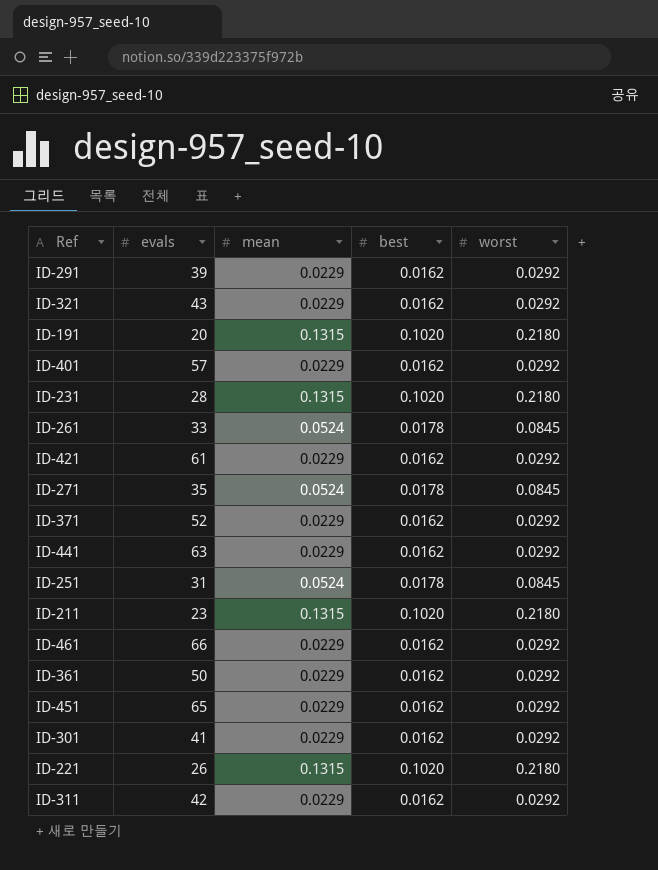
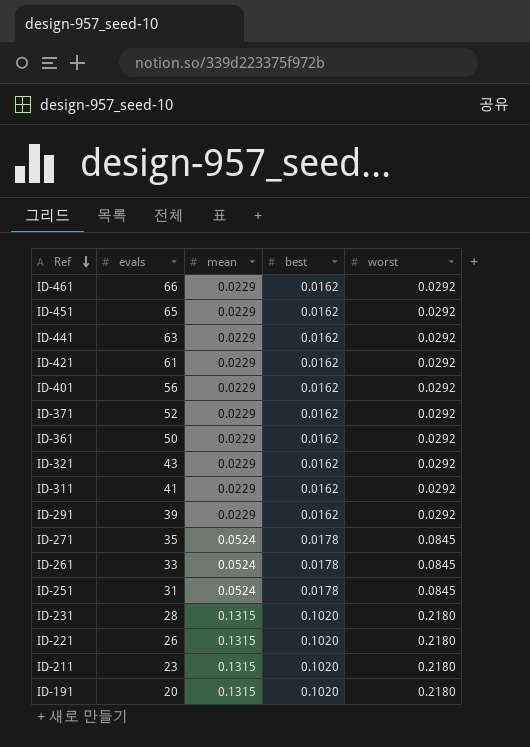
row order: none -> Ref descending
row ID-301: 41 | 0.0229 | 0.0162 | 0.0292 -> none
ID-401 | evals: 57 -> 56
ID-311 | evals: 42 -> 41

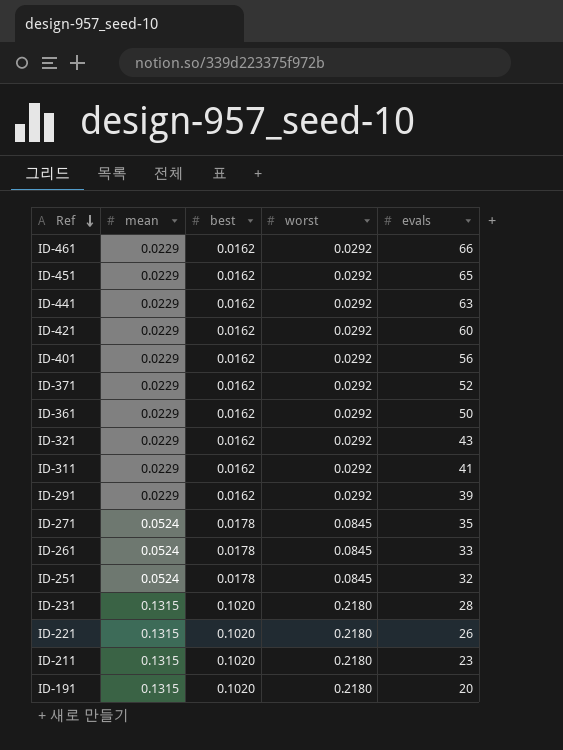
column evals | position: 2 -> 5
ID-421 | evals: 61 -> 60
ID-251 | evals: 31 -> 32

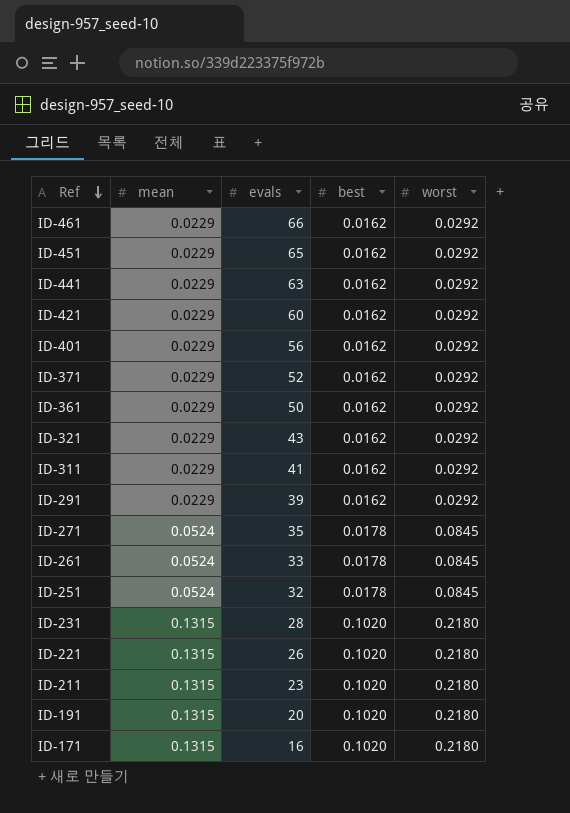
column evals | position: 5 -> 3
row ID-171: none -> 0.1315 | 16 | 0.1020 | 0.2180

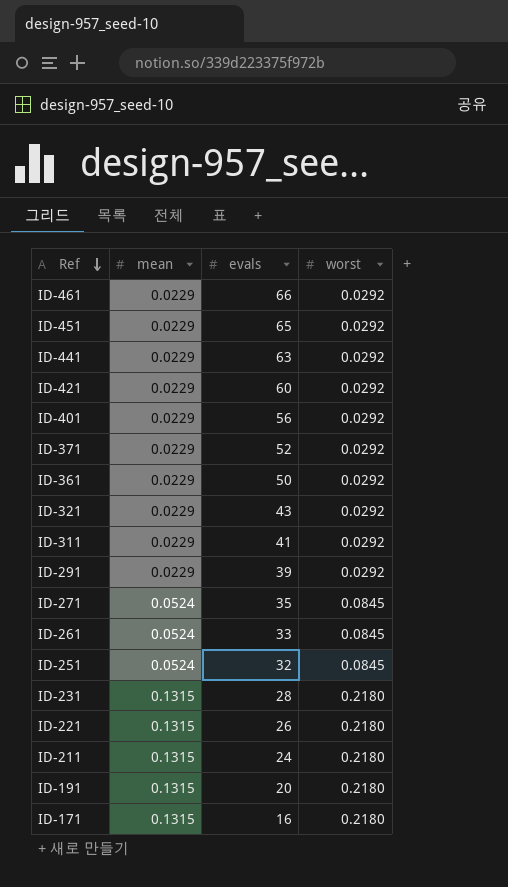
column best | position: 4 -> none
ID-211 | evals: 23 -> 24

